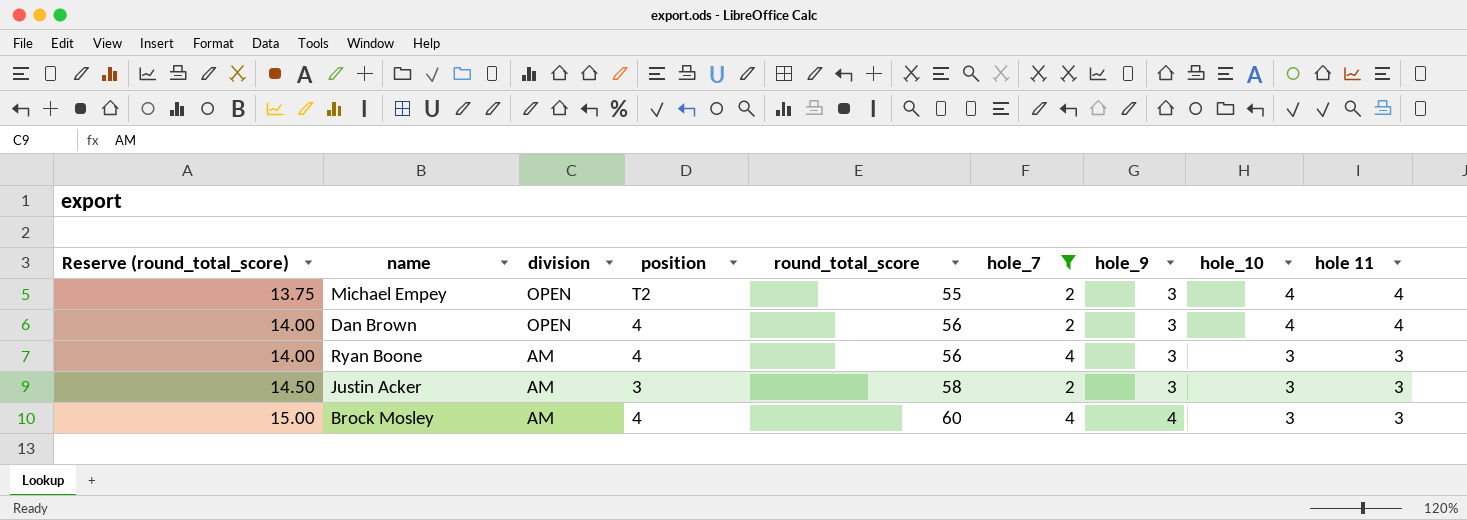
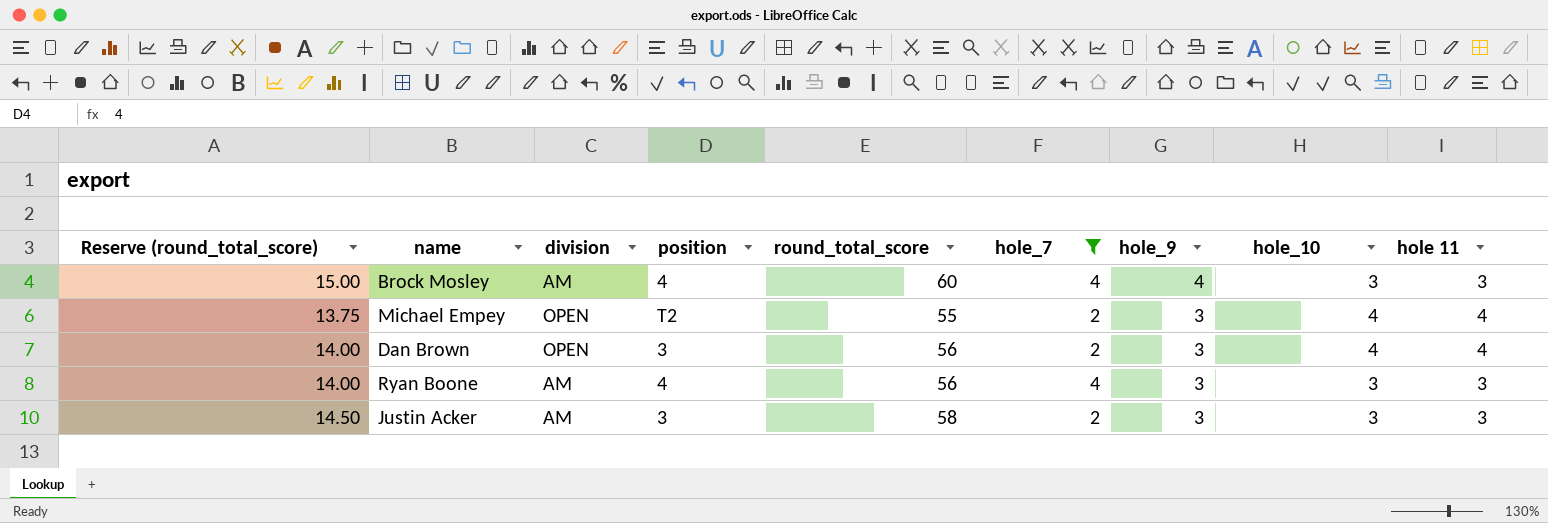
row order: Reserve (round_total_score) ascending -> hole_9 descending
Dan Brown | position: 4 -> 3

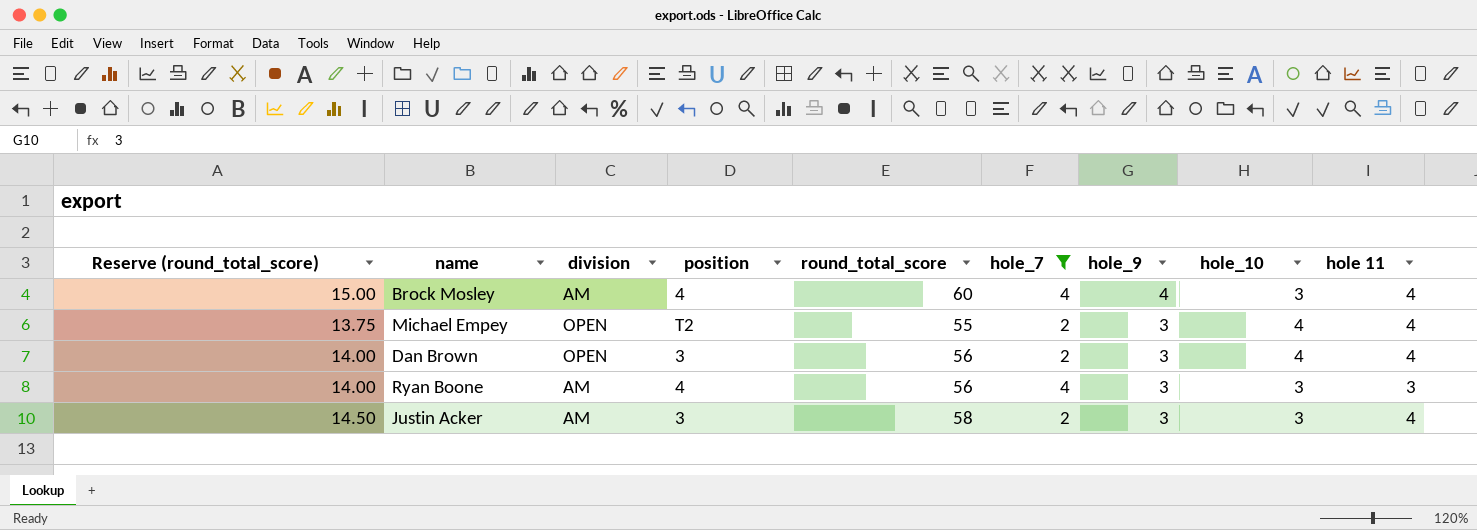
Brock Mosley | hole 11: 3 -> 4
Justin Acker | hole 11: 3 -> 4

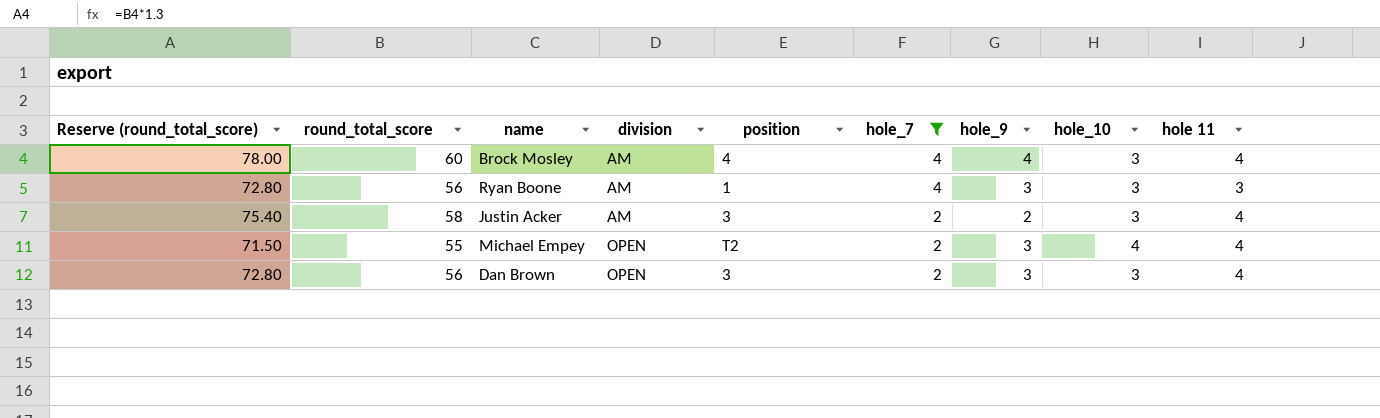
row order: hole_9 descending -> division ascending
column Reserve (round_total_score) | formula: [round_total_score] * 0.25 -> [round_total_score] * 1.3
column round_total_score | position: 5 -> 2
Ryan Boone | position: 4 -> 1
Justin Acker | hole_9: 3 -> 2
Dan Brown | hole_10: 4 -> 3

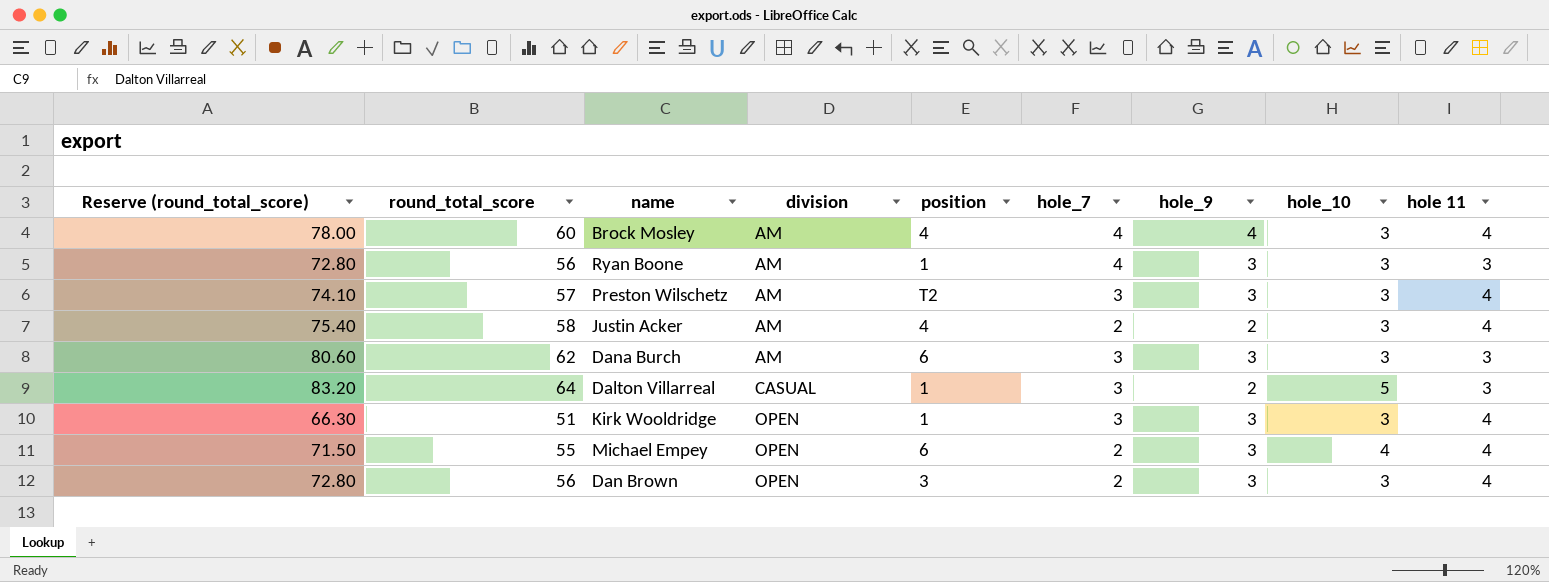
filter: hole_7 != 3 -> none
Justin Acker | position: 3 -> 4
Michael Empey | position: T2 -> 6

